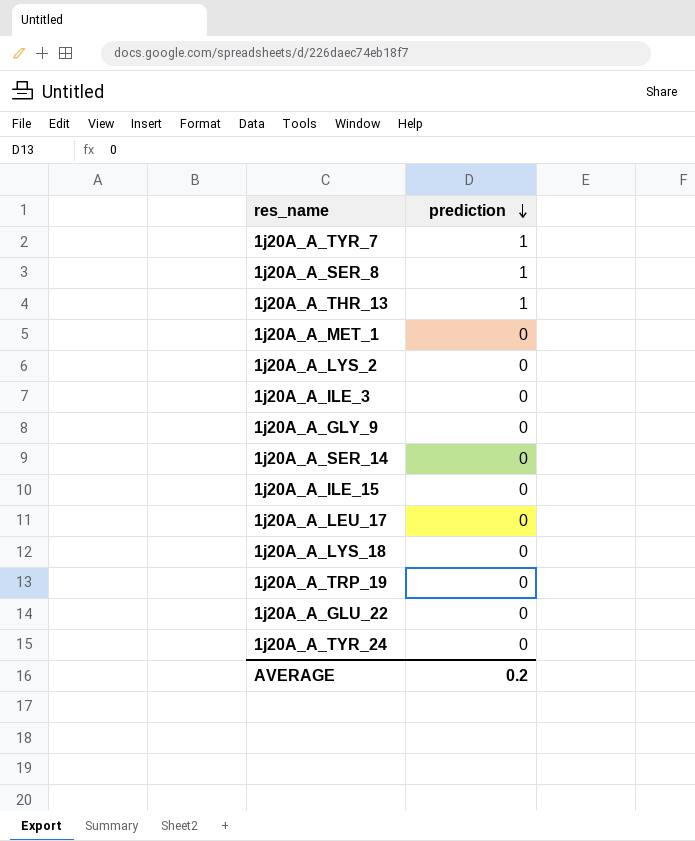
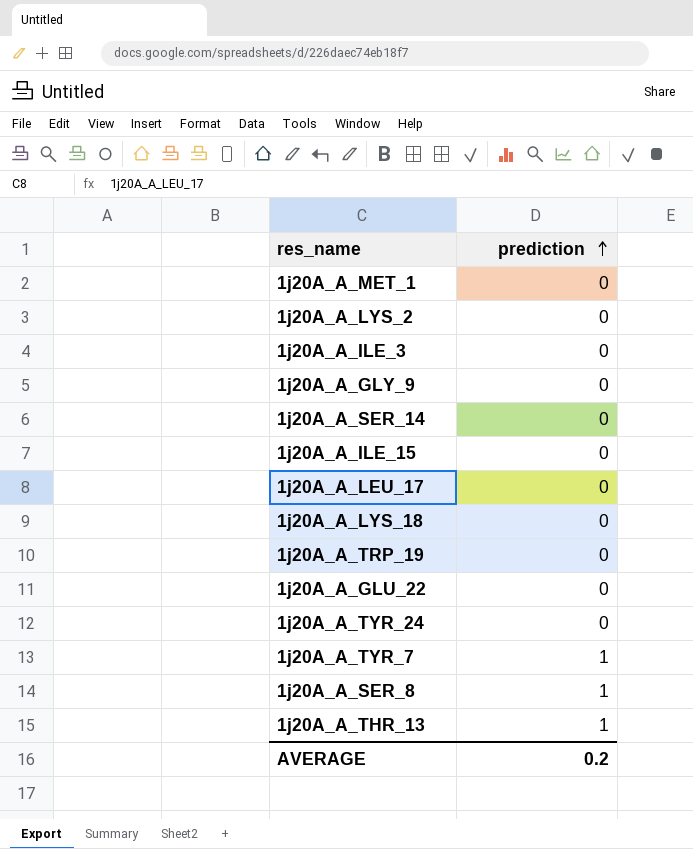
row order: prediction descending -> prediction ascending

